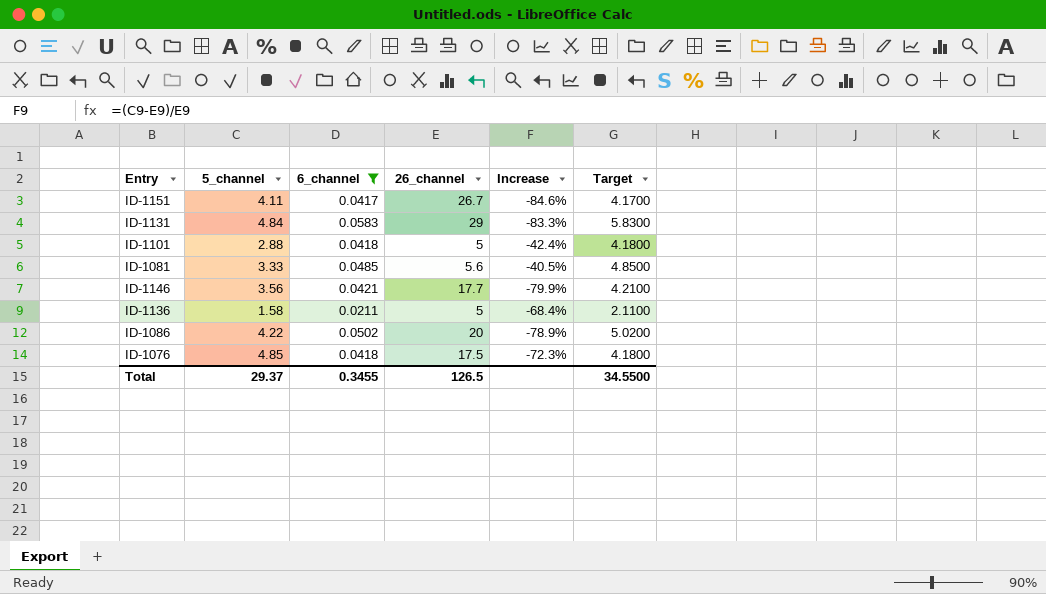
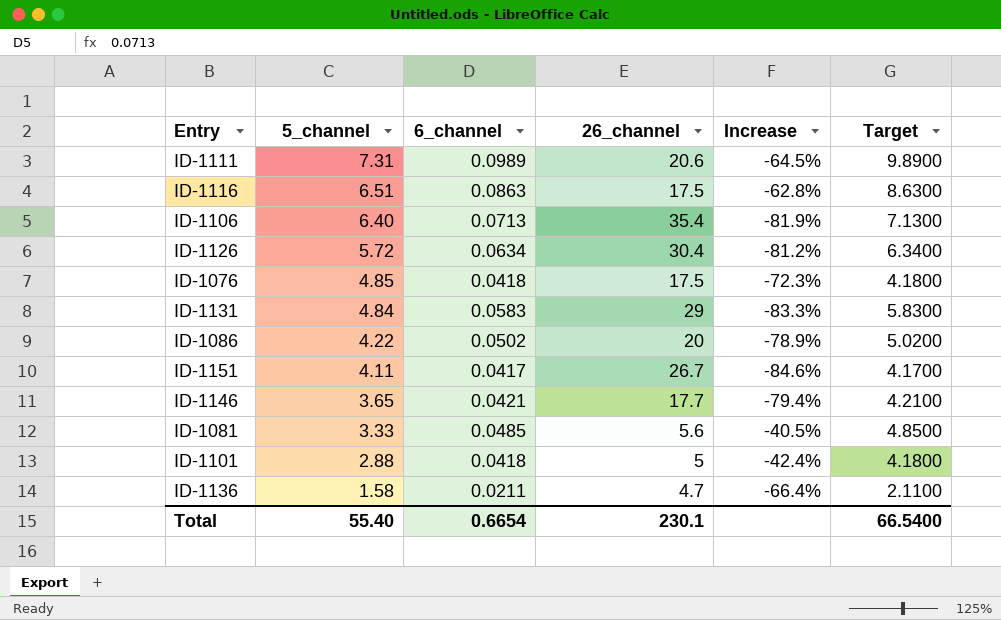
filter: 6_channel <= 0.0583 -> none
row order: none -> 5_channel descending
ID-1146 | 5_channel: 3.56 -> 3.65
ID-1146 | Increase: -79.9% -> -79.4%
ID-1136 | 26_channel: 5 -> 4.7
ID-1136 | Increase: -68.4% -> -66.4%
Total | 5_channel: 29.37 -> 55.40
Total | 6_channel: 0.3455 -> 0.6654
Total | 26_channel: 126.5 -> 230.1
Total | Target: 34.5500 -> 66.5400

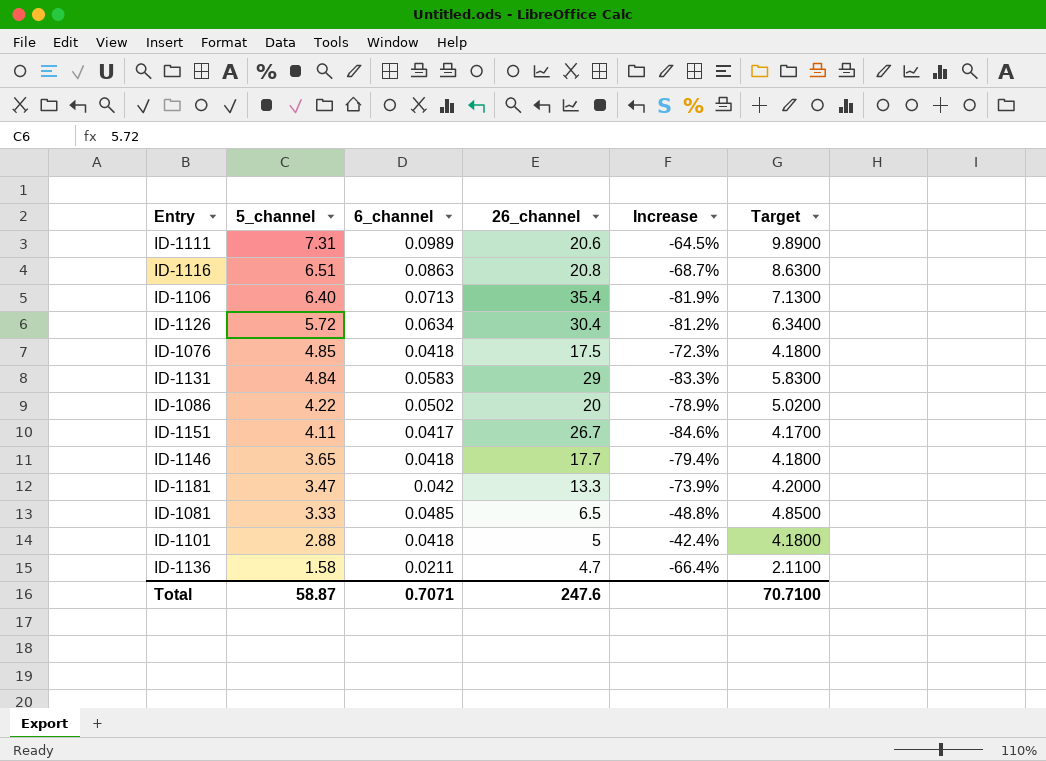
ID-1116 | 26_channel: 17.5 -> 20.8
ID-1116 | Increase: -62.8% -> -68.7%
ID-1146 | 6_channel: 0.0421 -> 0.0418
ID-1146 | Target: 4.2100 -> 4.1800
row ID-1181: none -> 3.47 | 0.042 | 13.3 | -73.9% | 4.2000
ID-1081 | 26_channel: 5.6 -> 6.5
ID-1081 | Increase: -40.5% -> -48.8%
Total | 5_channel: 55.40 -> 58.87
Total | 6_channel: 0.6654 -> 0.7071
Total | 26_channel: 230.1 -> 247.6
Total | Target: 66.5400 -> 70.7100

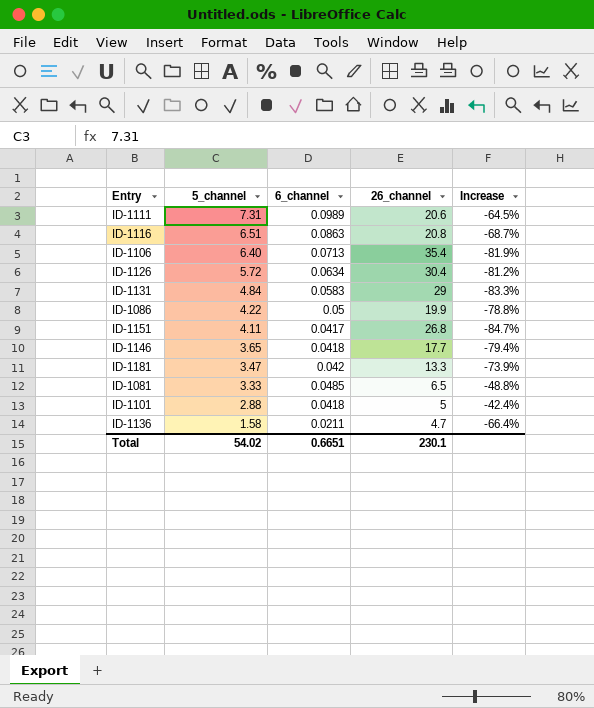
column Target | formula: [6_channel] * 100 -> none
row ID-1076: 4.85 | 0.0418 | 17.5 | -72.3% | 4.1800 -> none
ID-1086 | 6_channel: 0.0502 -> 0.05
ID-1086 | 26_channel: 20 -> 19.9
ID-1086 | Increase: -78.9% -> -78.8%
ID-1151 | 26_channel: 26.7 -> 26.8
ID-1151 | Increase: -84.6% -> -84.7%
Total | 5_channel: 58.87 -> 54.02
Total | 6_channel: 0.7071 -> 0.6651
Total | 26_channel: 247.6 -> 230.1

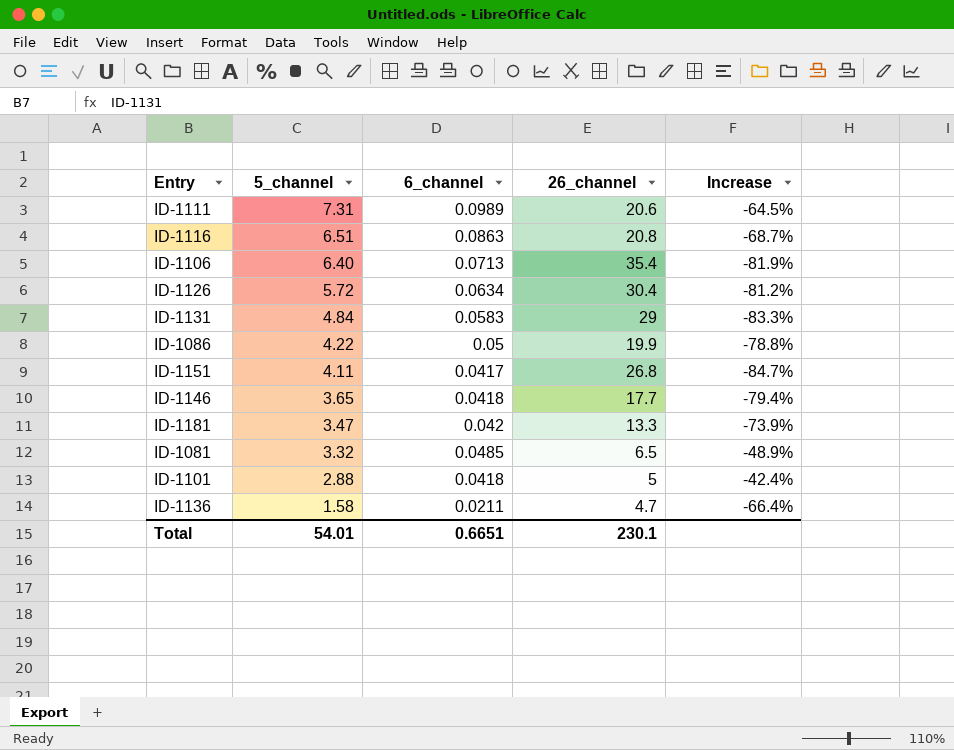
ID-1081 | 5_channel: 3.33 -> 3.32
ID-1081 | Increase: -48.8% -> -48.9%
Total | 5_channel: 54.02 -> 54.01

